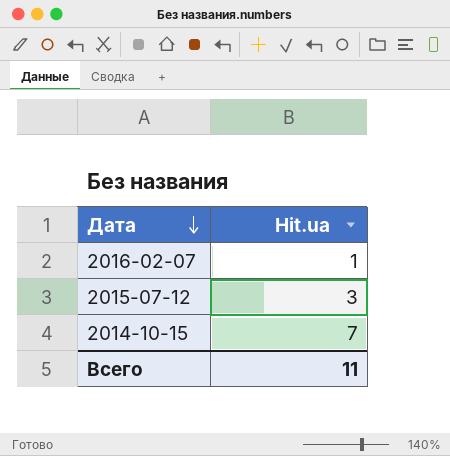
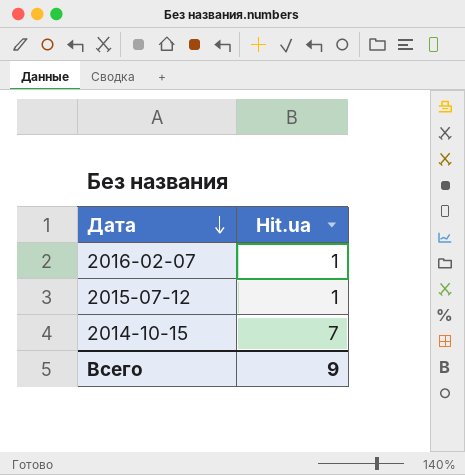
2015-07-12 | Hit.ua: 3 -> 1
Всего | Hit.ua: 11 -> 9

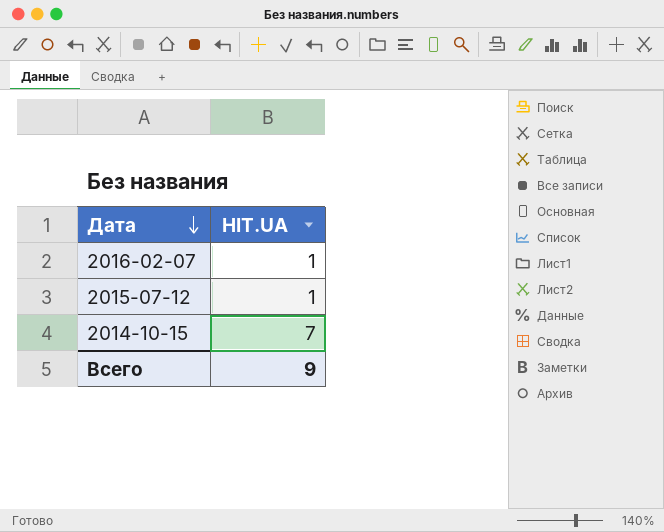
column name: Hit.ua -> HIT.UA

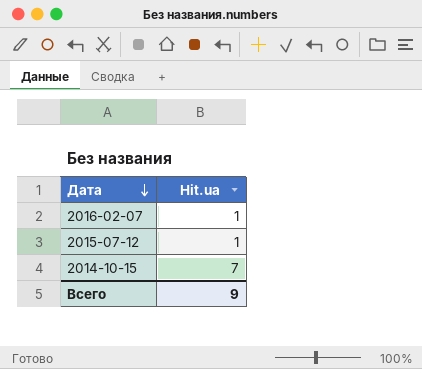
column name: HIT.UA -> Hit.ua

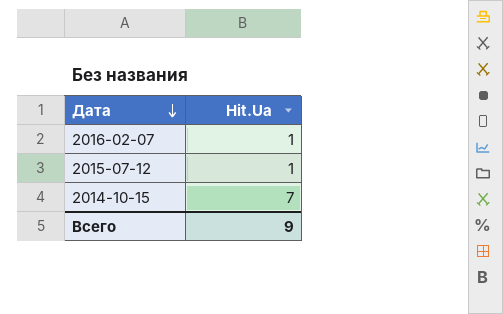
column name: Hit.ua -> Hit.Ua

